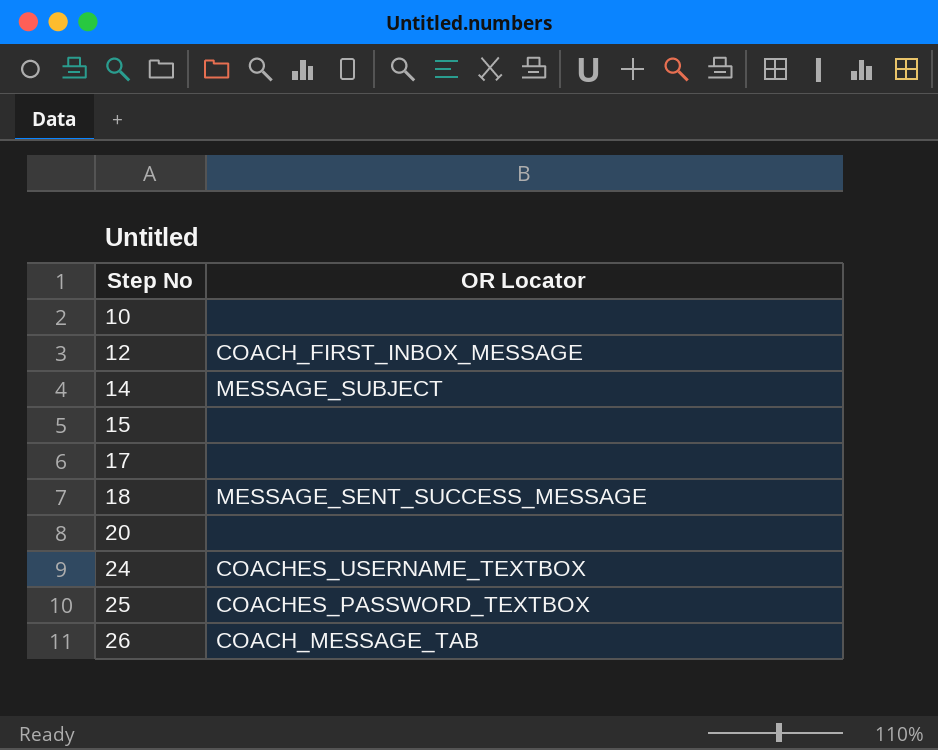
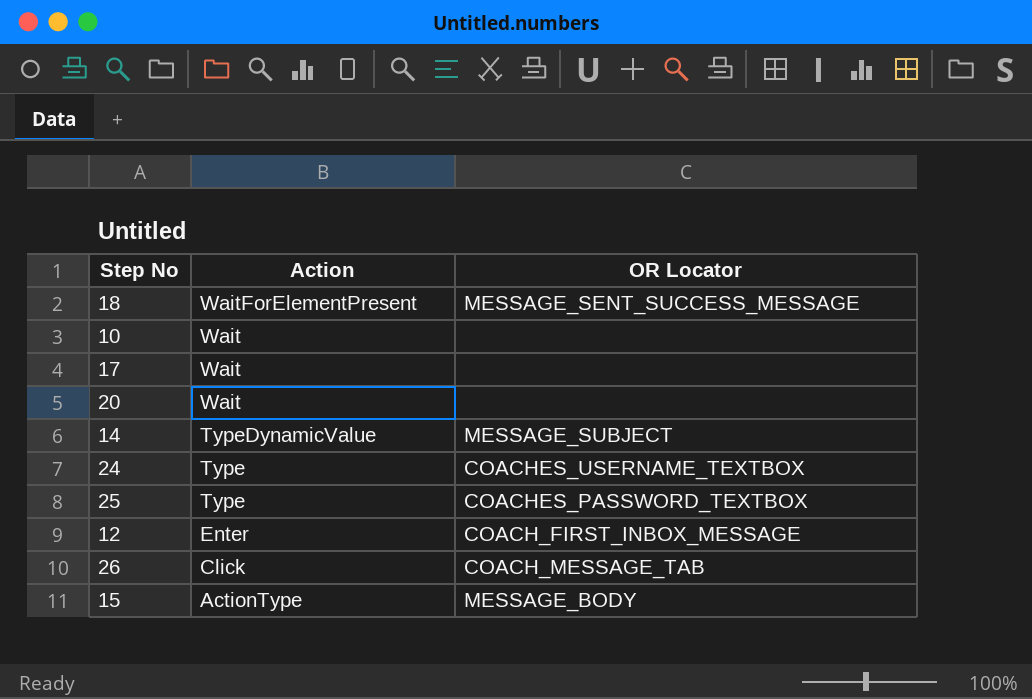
row order: Step No ascending -> Action descending
column Action | position: none -> 2
15 | OR Locator: none -> MESSAGE_BODY

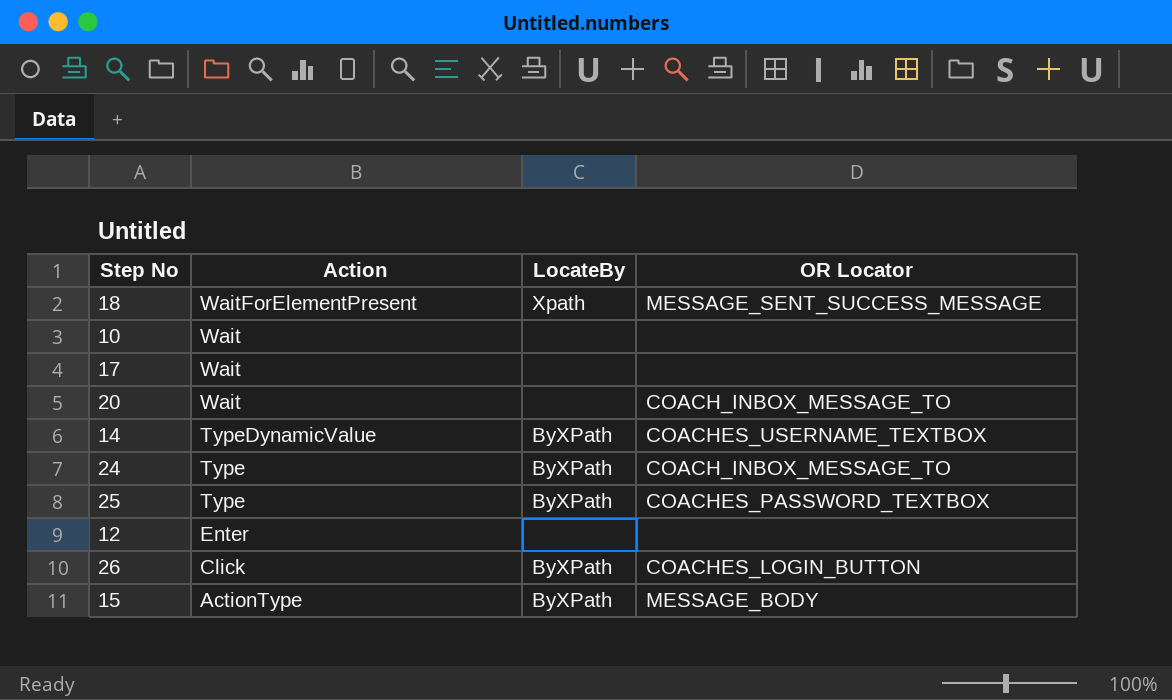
column LocateBy | position: none -> 3
20 | OR Locator: none -> COACH_INBOX_MESSAGE_TO
14 | OR Locator: MESSAGE_SUBJECT -> COACHES_USERNAME_TEXTBOX
24 | OR Locator: COACHES_USERNAME_TEXTBOX -> COACH_INBOX_MESSAGE_TO
12 | OR Locator: COACH_FIRST_INBOX_MESSAGE -> none
26 | OR Locator: COACH_MESSAGE_TAB -> COACHES_LOGIN_BUTTON

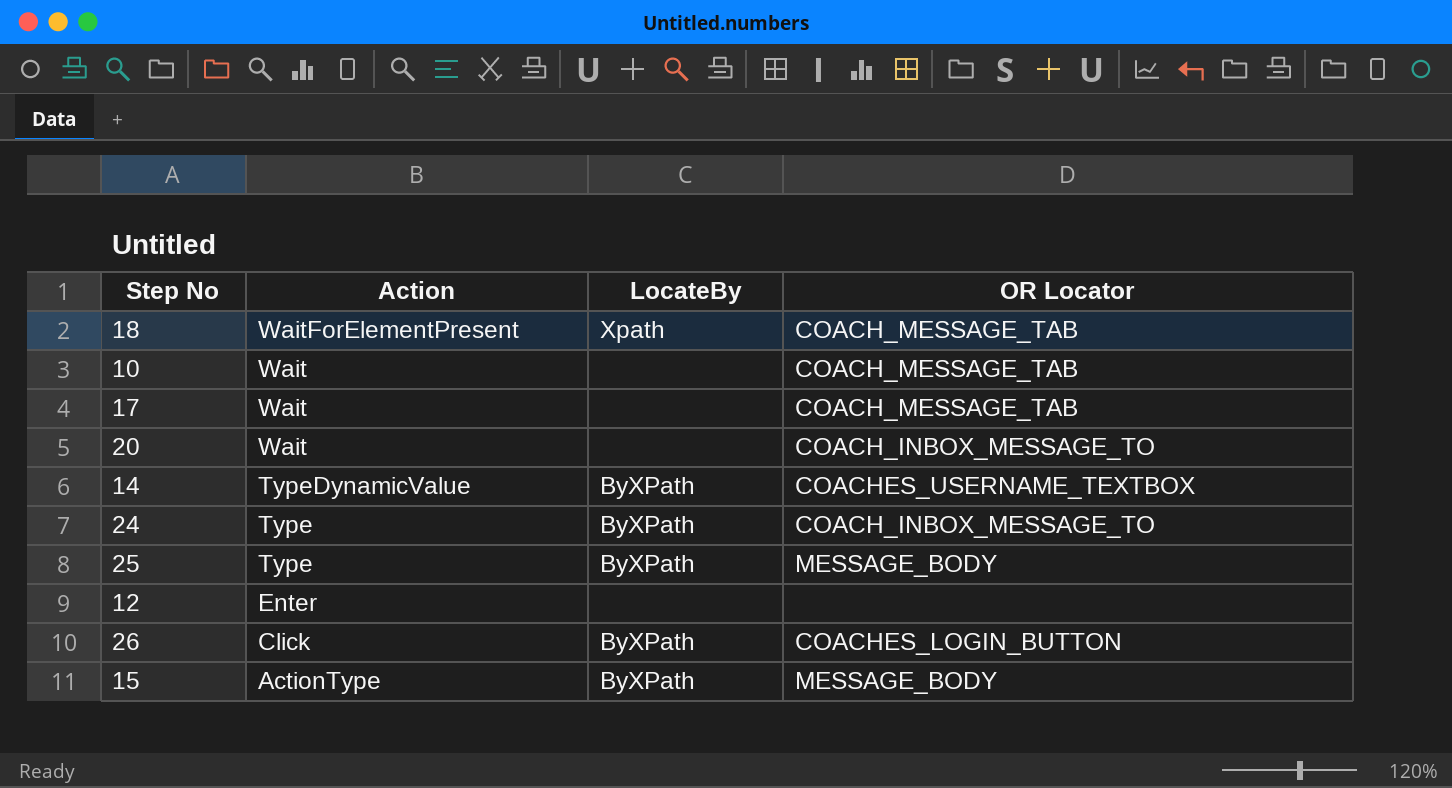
18 | OR Locator: MESSAGE_SENT_SUCCESS_MESSAGE -> COACH_MESSAGE_TAB
10 | OR Locator: none -> COACH_MESSAGE_TAB
17 | OR Locator: none -> COACH_MESSAGE_TAB
25 | OR Locator: COACHES_PASSWORD_TEXTBOX -> MESSAGE_BODY

